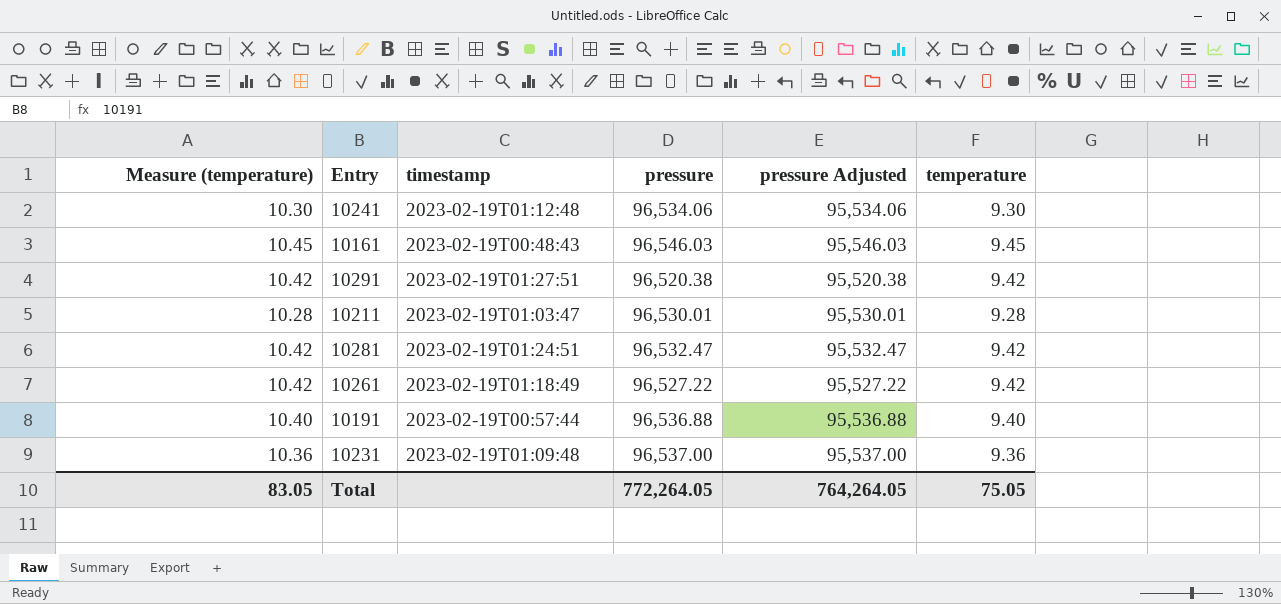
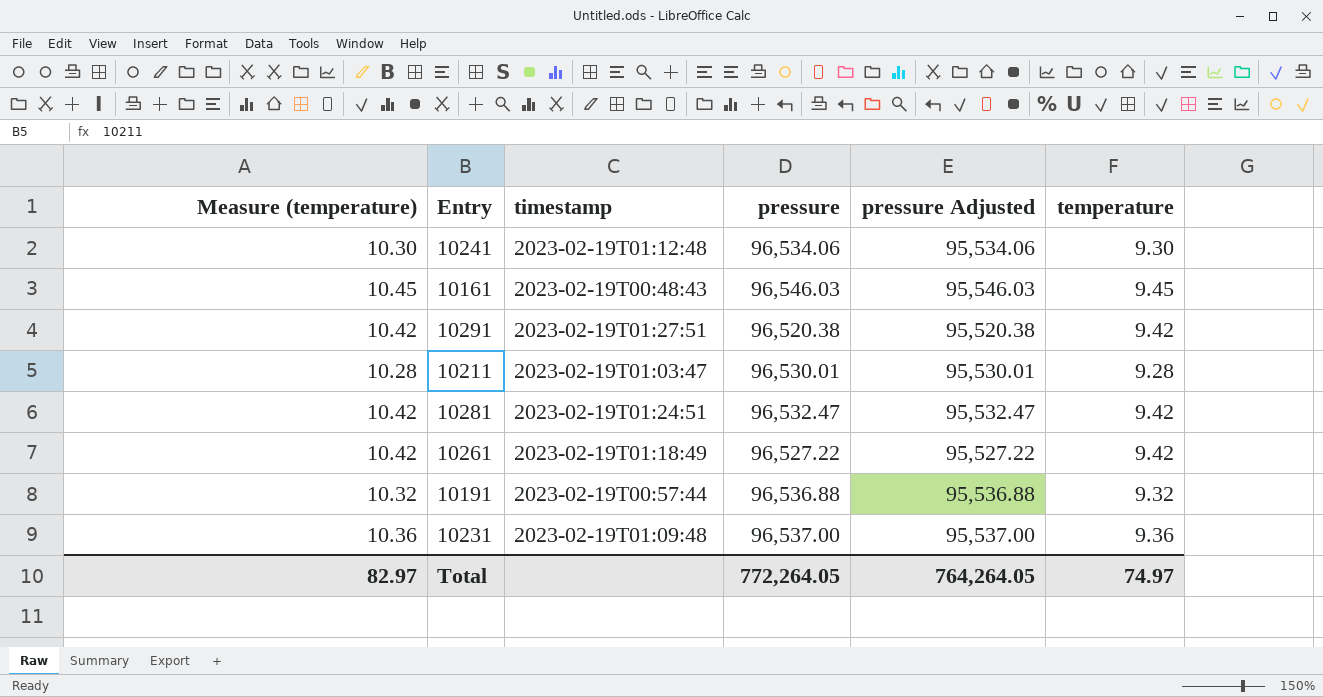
10191 | Measure (temperature): 10.40 -> 10.32
10191 | temperature: 9.40 -> 9.32
Total | Measure (temperature): 83.05 -> 82.97
Total | temperature: 75.05 -> 74.97

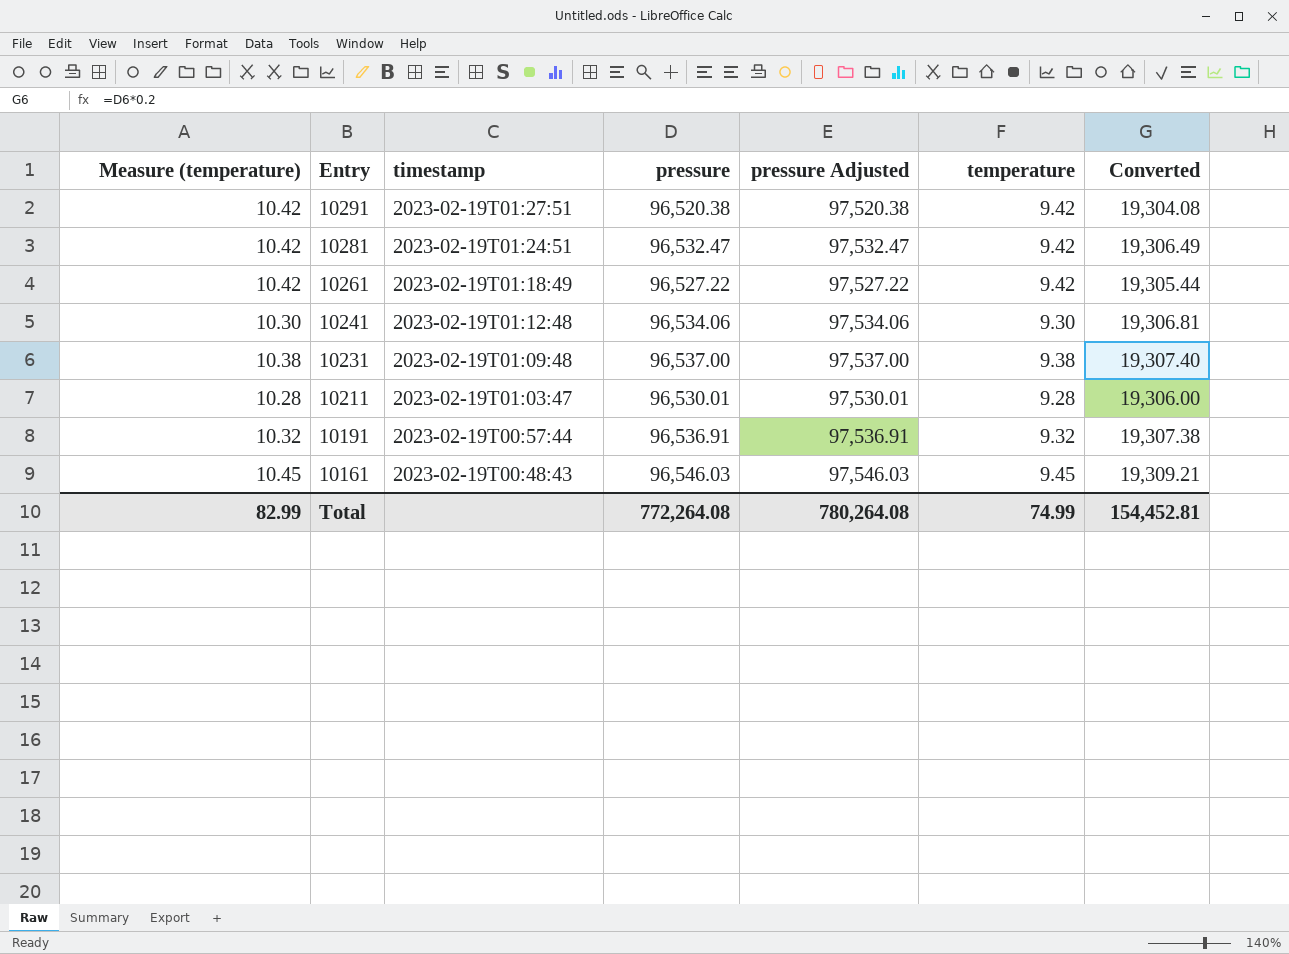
row order: none -> Entry descending
column pressure Adjusted | formula: [pressure] - 1000 -> [pressure] + 1000
column Converted | formula: none -> [pressure] * 0.2
10231 | Measure (temperature): 10.36 -> 10.38
10231 | temperature: 9.36 -> 9.38
10191 | pressure: 96,536.88 -> 96,536.91
Total | Measure (temperature): 82.97 -> 82.99
Total | pressure: 772,264.05 -> 772,264.08
Total | pressure Adjusted: 764,264.05 -> 780,264.08
Total | temperature: 74.97 -> 74.99

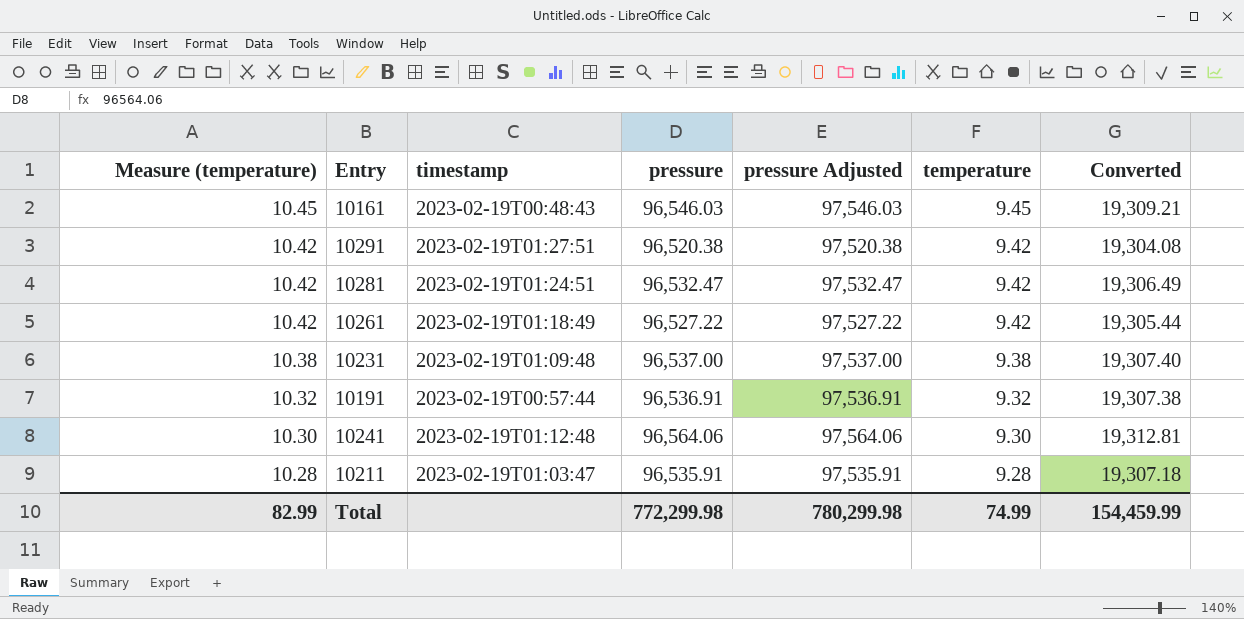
row order: Entry descending -> Measure (temperature) descending
10241 | pressure: 96,534.06 -> 96,564.06
10241 | pressure Adjusted: 97,534.06 -> 97,564.06
10241 | Converted: 19,306.81 -> 19,312.81
10211 | pressure: 96,530.01 -> 96,535.91
10211 | pressure Adjusted: 97,530.01 -> 97,535.91
10211 | Converted: 19,306.00 -> 19,307.18
Total | pressure: 772,264.08 -> 772,299.98
Total | pressure Adjusted: 780,264.08 -> 780,299.98
Total | Converted: 154,452.81 -> 154,459.99

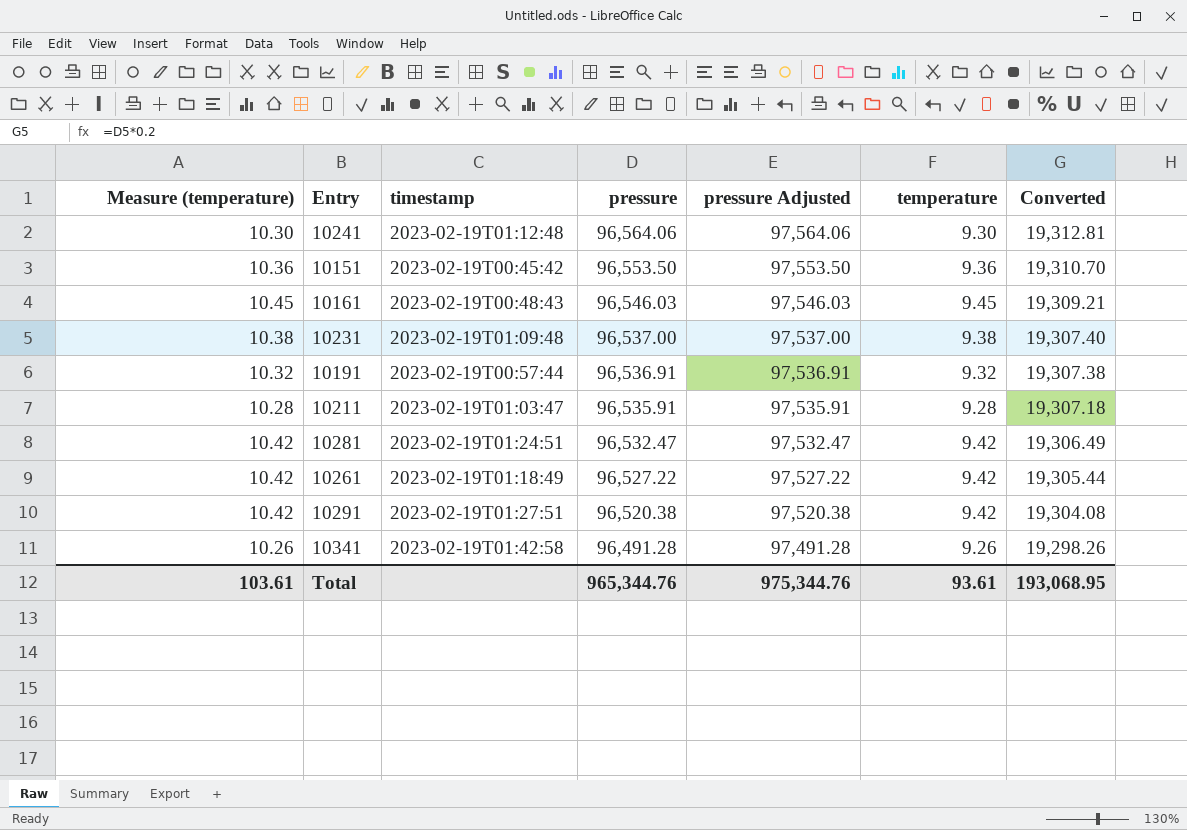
row order: Measure (temperature) descending -> pressure descending
row 10151: none -> 10.36 | 2023-02-19T00:45:42 | 96,553.50 | 97,553.50 | 9.36 | 19,310.70
row 10341: none -> 10.26 | 2023-02-19T01:42:58 | 96,491.28 | 97,491.28 | 9.26 | 19,298.26
Total | Measure (temperature): 82.99 -> 103.61
Total | pressure: 772,299.98 -> 965,344.76
Total | pressure Adjusted: 780,299.98 -> 975,344.76
Total | temperature: 74.99 -> 93.61
Total | Converted: 154,459.99 -> 193,068.95

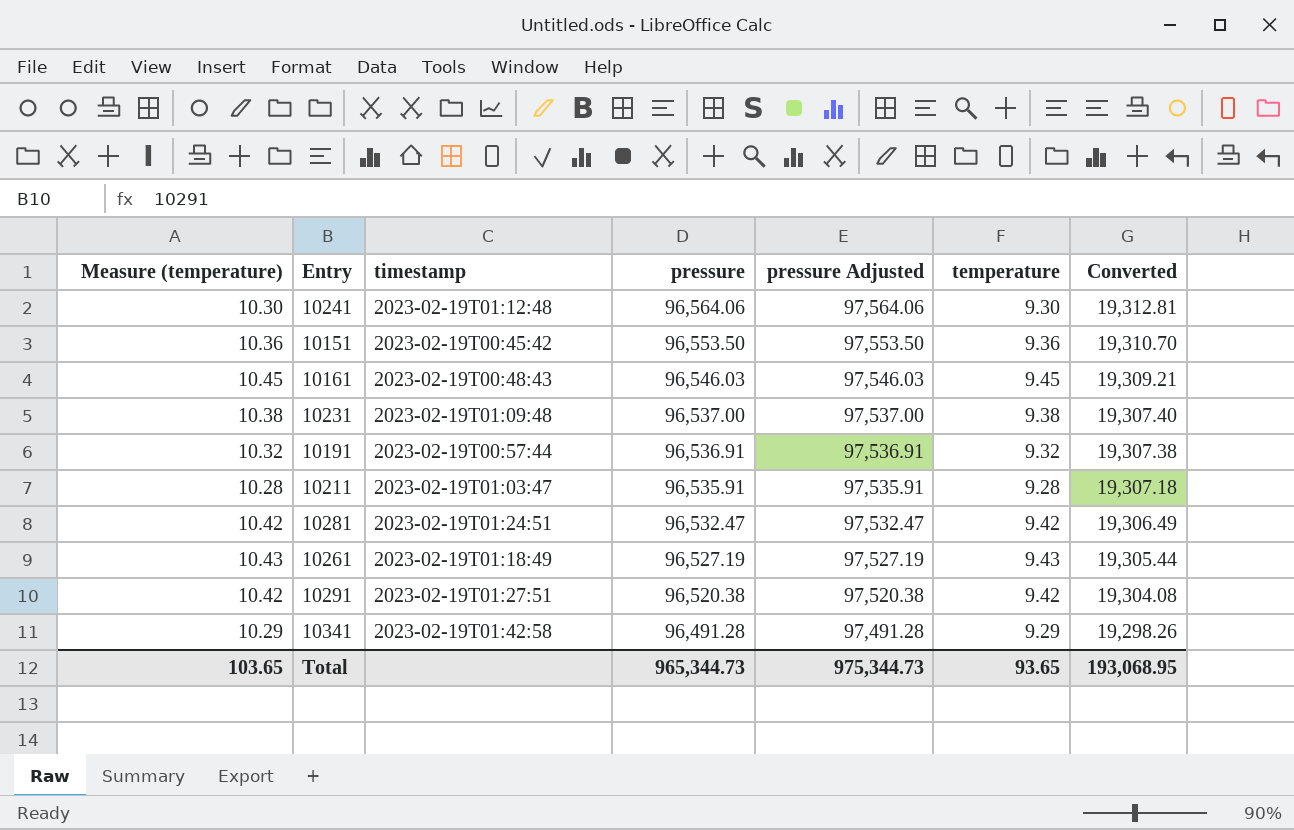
10261 | Measure (temperature): 10.42 -> 10.43
10261 | pressure: 96,527.22 -> 96,527.19
10261 | pressure Adjusted: 97,527.22 -> 97,527.19
10261 | temperature: 9.42 -> 9.43
10341 | Measure (temperature): 10.26 -> 10.29
10341 | temperature: 9.26 -> 9.29
Total | Measure (temperature): 103.61 -> 103.65
Total | pressure: 965,344.76 -> 965,344.73
Total | pressure Adjusted: 975,344.76 -> 975,344.73
Total | temperature: 93.61 -> 93.65

